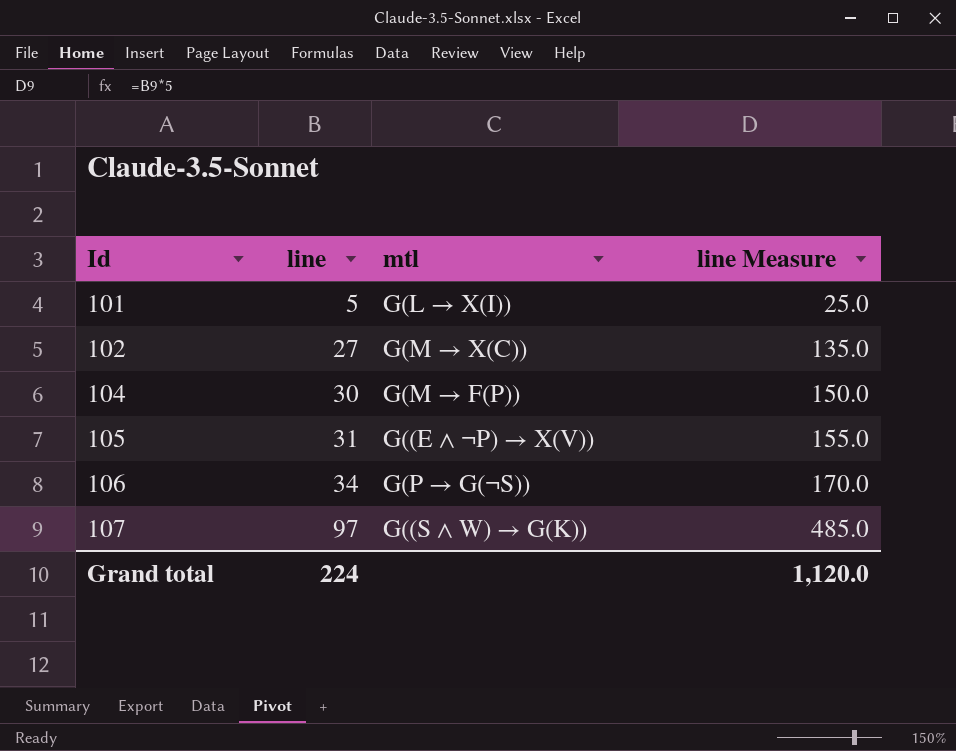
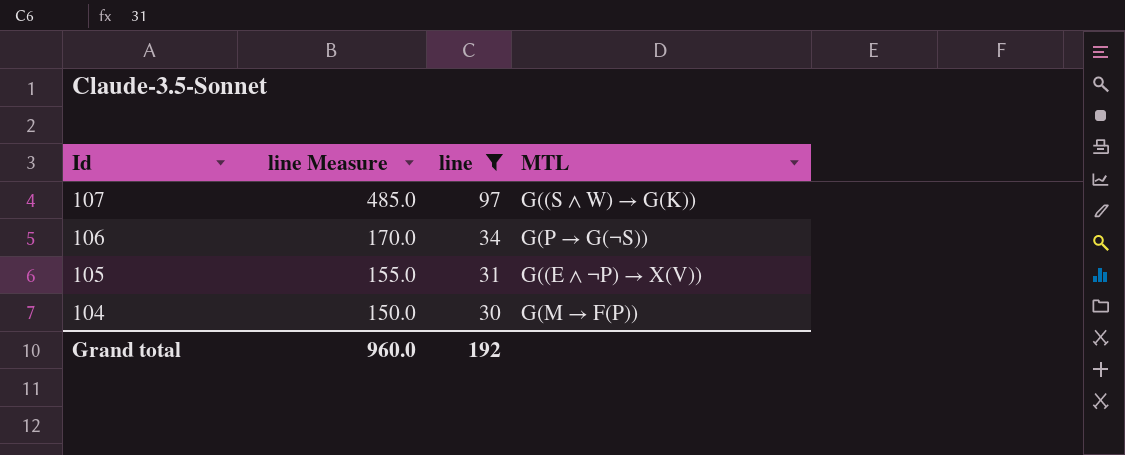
filter: none -> line >= 30
row order: Id ascending -> Id descending
column line Measure | position: 4 -> 2
column name: mtl -> MTL
Grand total | line Measure: 1,120.0 -> 960.0
Grand total | line: 224 -> 192

